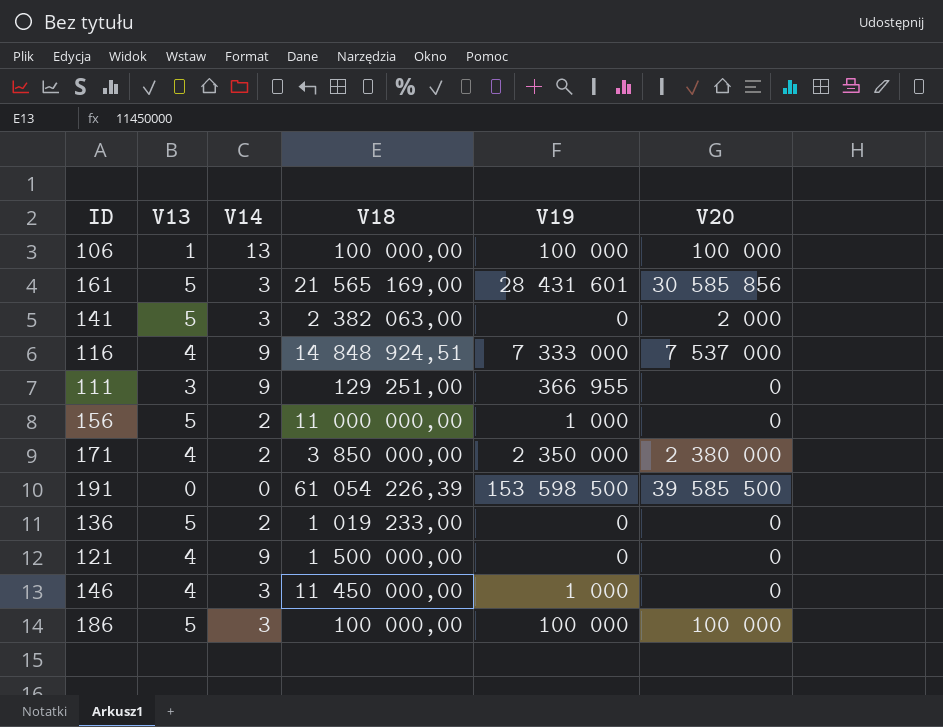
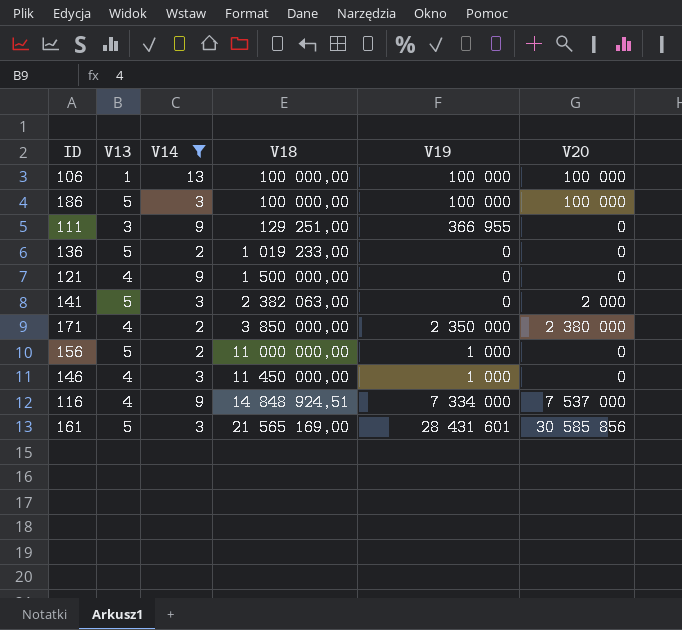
filter: none -> V14 != 0
row order: none -> V18 ascending
116 | V19: 7 333 000 -> 7 334 000

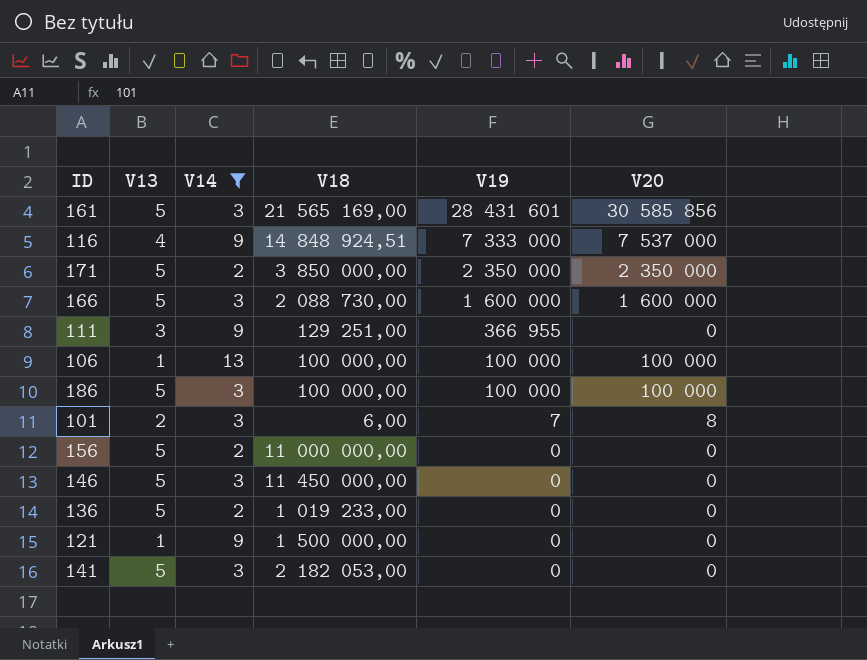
row order: V18 ascending -> V19 descending
116 | V19: 7 334 000 -> 7 333 000
171 | V13: 4 -> 5
171 | V20: 2 380 000 -> 2 350 000
row 166: none -> 5 | 3 | 2 088 730,00 | 1 600 000 | 1 600 000
row 101: none -> 2 | 3 | 6,00 | 7 | 8
156 | V19: 1 000 -> 0
146 | V13: 4 -> 5
146 | V19: 1 000 -> 0
121 | V13: 4 -> 1
141 | V18: 2 382 063,00 -> 2 182 053,00
141 | V20: 2 000 -> 0

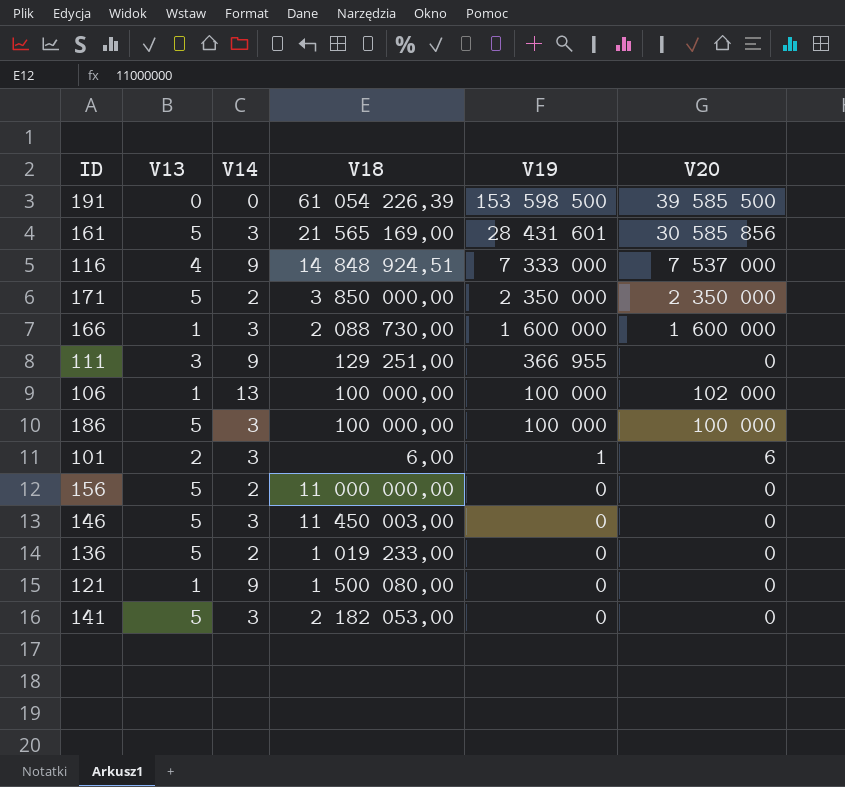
filter: V14 != 0 -> none
166 | V13: 5 -> 1
106 | V20: 100 000 -> 102 000
101 | V19: 7 -> 1
101 | V20: 8 -> 6
146 | V18: 11 450 000,00 -> 11 450 003,00
121 | V18: 1 500 000,00 -> 1 500 080,00

